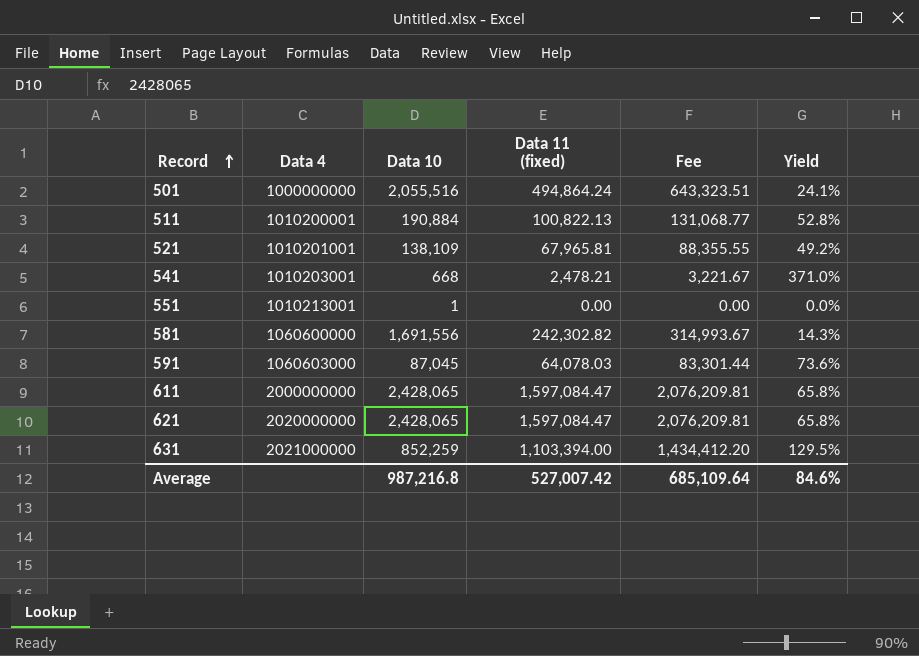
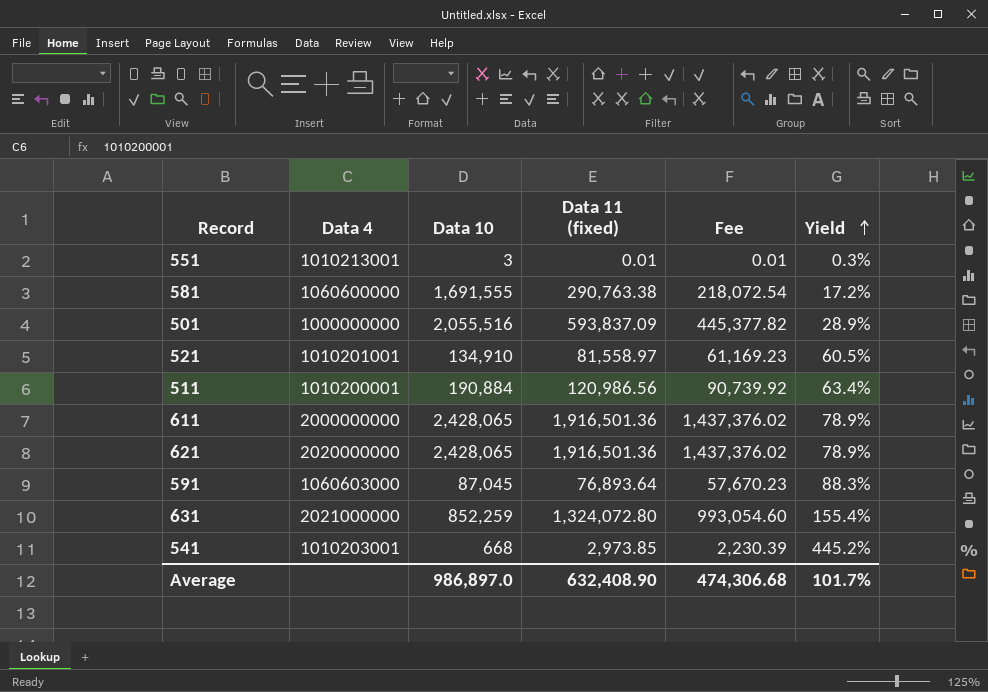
row order: Record ascending -> Yield ascending
column Fee | formula: [Data 11 (fixed)] * 1.3 -> [Data 11 (fixed)] * 0.75
551 | Data 10: 1 -> 3
551 | Data 11 (fixed): 0.00 -> 0.01
551 | Yield: 0.0% -> 0.3%
581 | Data 10: 1,691,556 -> 1,691,555
581 | Data 11 (fixed): 242,302.82 -> 290,763.38
581 | Yield: 14.3% -> 17.2%
501 | Data 11 (fixed): 494,864.24 -> 593,837.09
501 | Yield: 24.1% -> 28.9%
521 | Data 10: 138,109 -> 134,910
521 | Data 11 (fixed): 67,965.81 -> 81,558.97
521 | Yield: 49.2% -> 60.5%
511 | Data 11 (fixed): 100,822.13 -> 120,986.56
511 | Yield: 52.8% -> 63.4%
611 | Data 11 (fixed): 1,597,084.47 -> 1,916,501.36
611 | Yield: 65.8% -> 78.9%
621 | Data 11 (fixed): 1,597,084.47 -> 1,916,501.36
621 | Yield: 65.8% -> 78.9%
591 | Data 11 (fixed): 64,078.03 -> 76,893.64
591 | Yield: 73.6% -> 88.3%
631 | Data 11 (fixed): 1,103,394.00 -> 1,324,072.80
631 | Yield: 129.5% -> 155.4%
541 | Data 11 (fixed): 2,478.21 -> 2,973.85
541 | Yield: 371.0% -> 445.2%
Average | Data 10: 987,216.8 -> 986,897.0
Average | Data 11 (fixed): 527,007.42 -> 632,408.90
Average | Fee: 685,109.64 -> 474,306.68
Average | Yield: 84.6% -> 101.7%

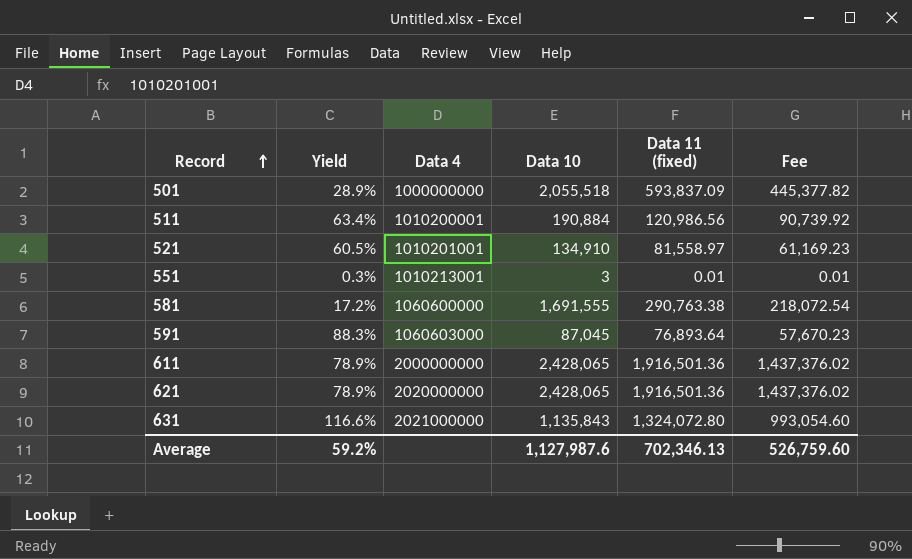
row order: Yield ascending -> Record ascending
column Yield | position: 6 -> 2
row 541: 1010203001 | 668 | 2,973.85 | 2,230.39 | 445.2% -> none
501 | Data 10: 2,055,516 -> 2,055,518
631 | Yield: 155.4% -> 116.6%
631 | Data 10: 852,259 -> 1,135,843
Average | Yield: 101.7% -> 59.2%
Average | Data 10: 986,897.0 -> 1,127,987.6
Average | Data 11 (fixed): 632,408.90 -> 702,346.13
Average | Fee: 474,306.68 -> 526,759.60

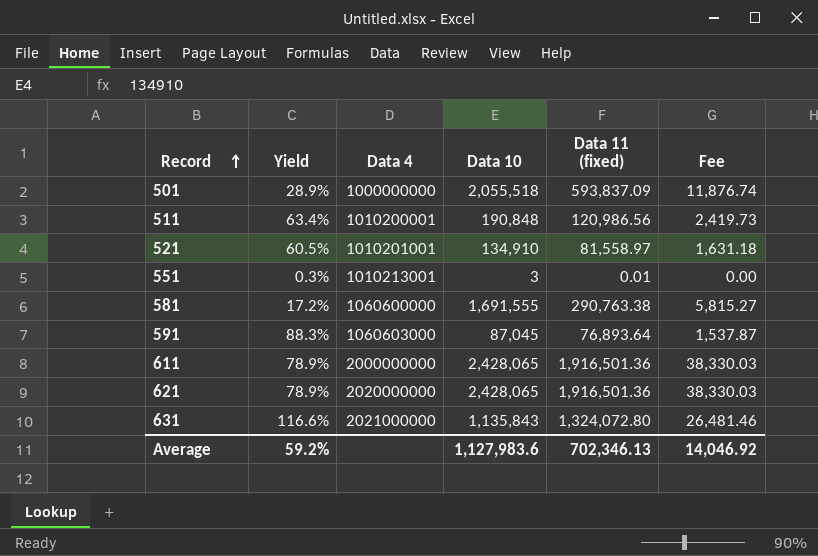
column Fee | formula: [Data 11 (fixed)] * 0.75 -> [Data 11 (fixed)] * 0.02
511 | Data 10: 190,884 -> 190,848
Average | Data 10: 1,127,987.6 -> 1,127,983.6
Average | Fee: 526,759.60 -> 14,046.92

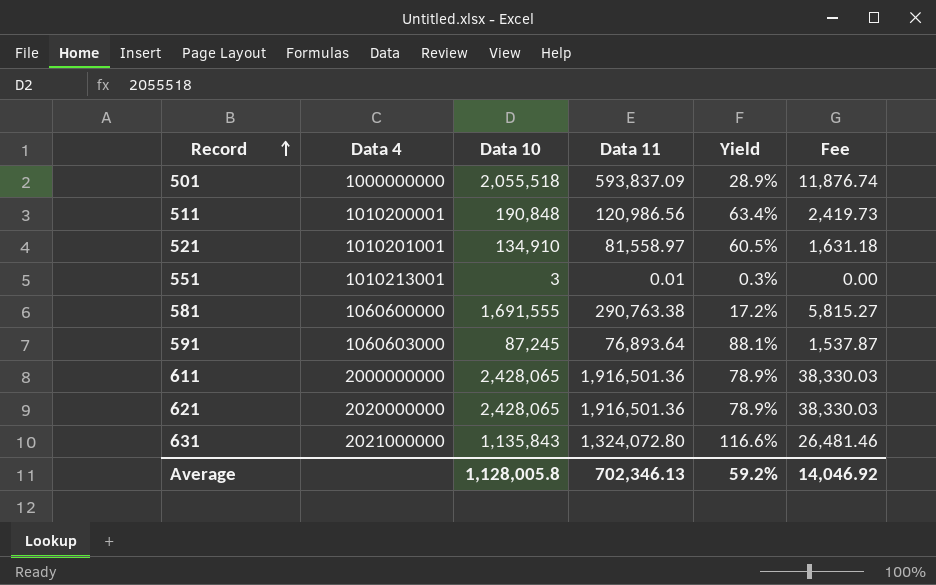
column name: Data 11 (fixed) -> Data 11
column Yield | position: 2 -> 5
591 | Data 10: 87,045 -> 87,245
591 | Yield: 88.3% -> 88.1%
Average | Data 10: 1,127,983.6 -> 1,128,005.8

